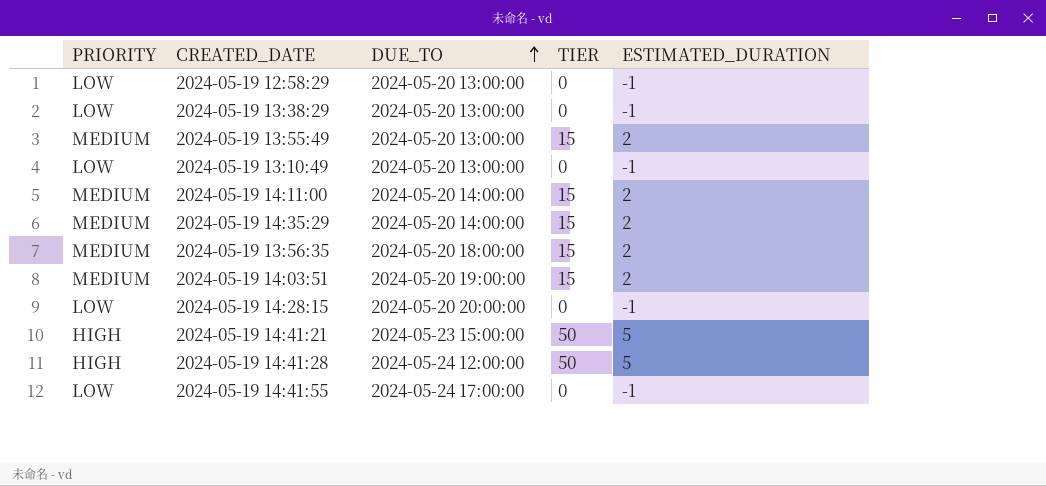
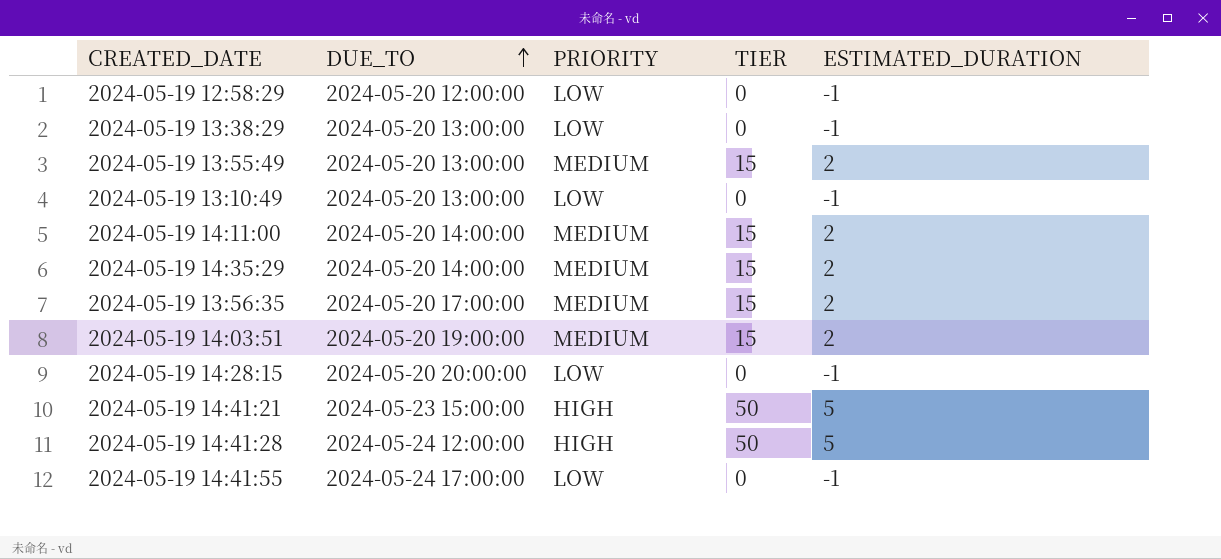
column PRIORITY | position: 1 -> 3
2024-05-19 12:58:29 | DUE_TO: 2024-05-20 13:00:00 -> 2024-05-20 12:00:00
2024-05-19 13:56:35 | DUE_TO: 2024-05-20 18:00:00 -> 2024-05-20 17:00:00

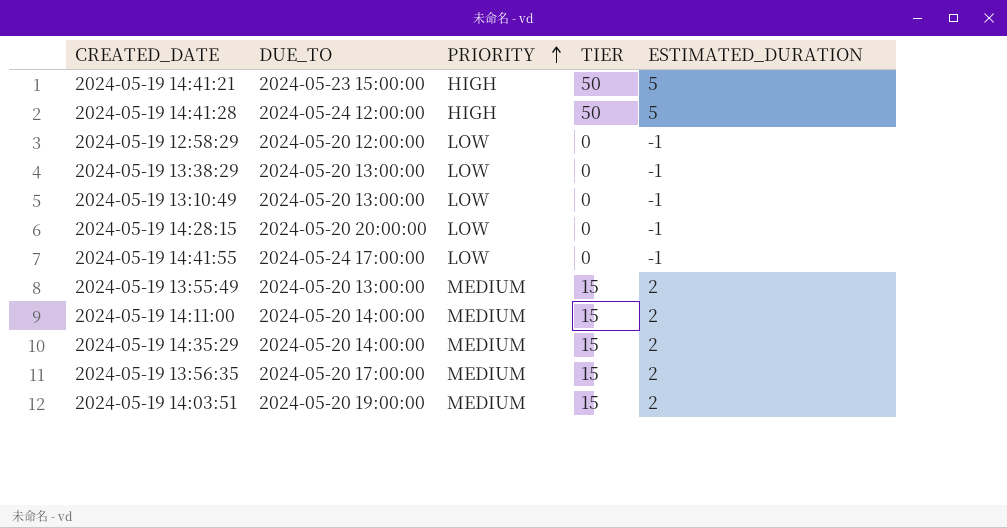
row order: DUE_TO ascending -> PRIORITY ascending

